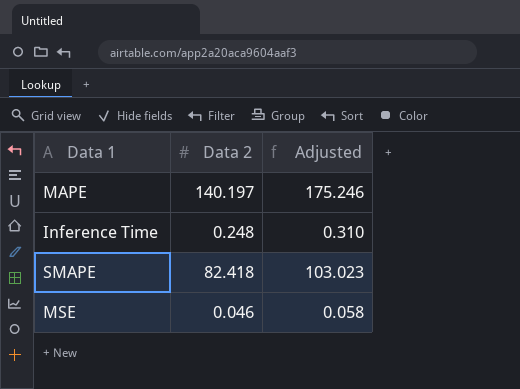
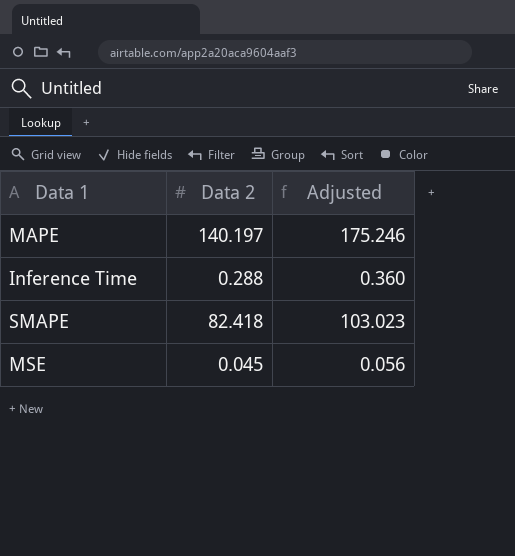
Inference Time | Data 2: 0.248 -> 0.288
Inference Time | Adjusted: 0.310 -> 0.360
MSE | Data 2: 0.046 -> 0.045
MSE | Adjusted: 0.058 -> 0.056

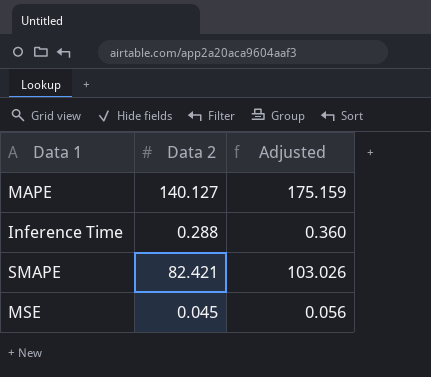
MAPE | Data 2: 140.197 -> 140.127
MAPE | Adjusted: 175.246 -> 175.159
SMAPE | Data 2: 82.418 -> 82.421
SMAPE | Adjusted: 103.023 -> 103.026

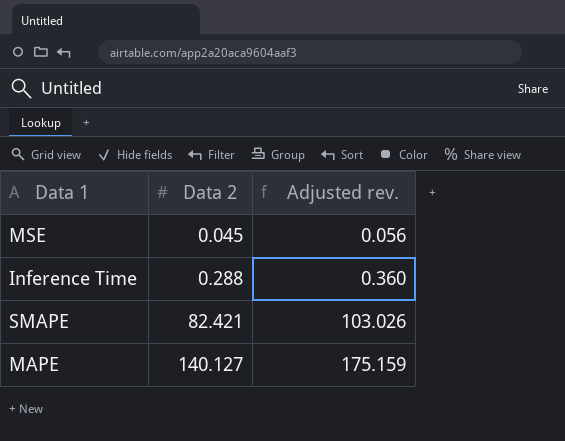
row order: none -> Data 2 ascending
column name: Adjusted -> Adjusted rev.

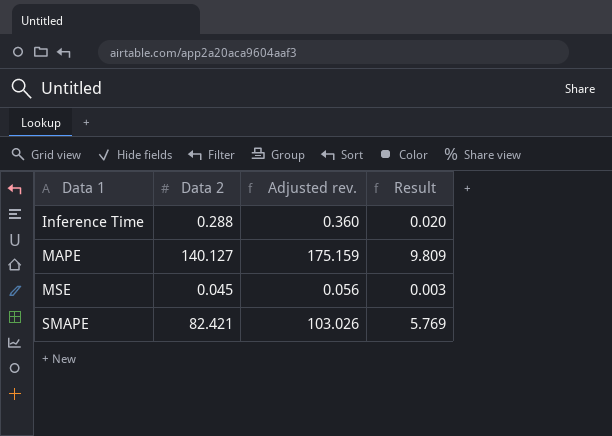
row order: Data 2 ascending -> Data 1 ascending
column Result | formula: none -> [Data 2] * 0.07

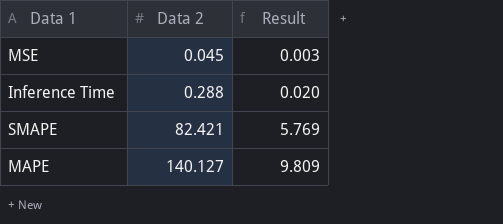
row order: Data 1 ascending -> Data 2 ascending
column Adjusted rev. | formula: [Data 2] * 1.25 -> none

